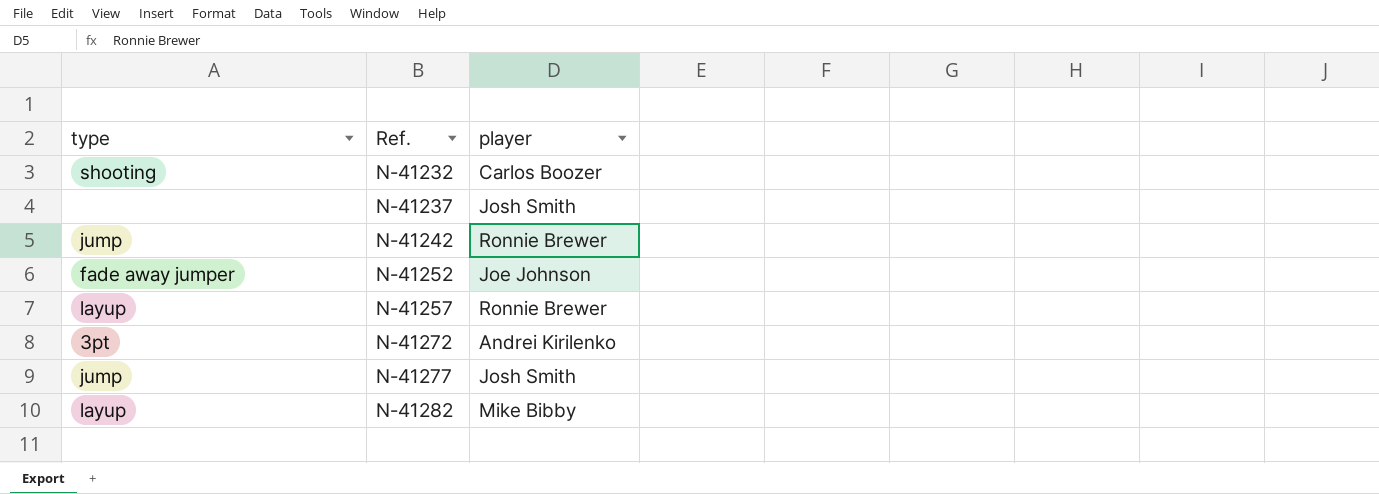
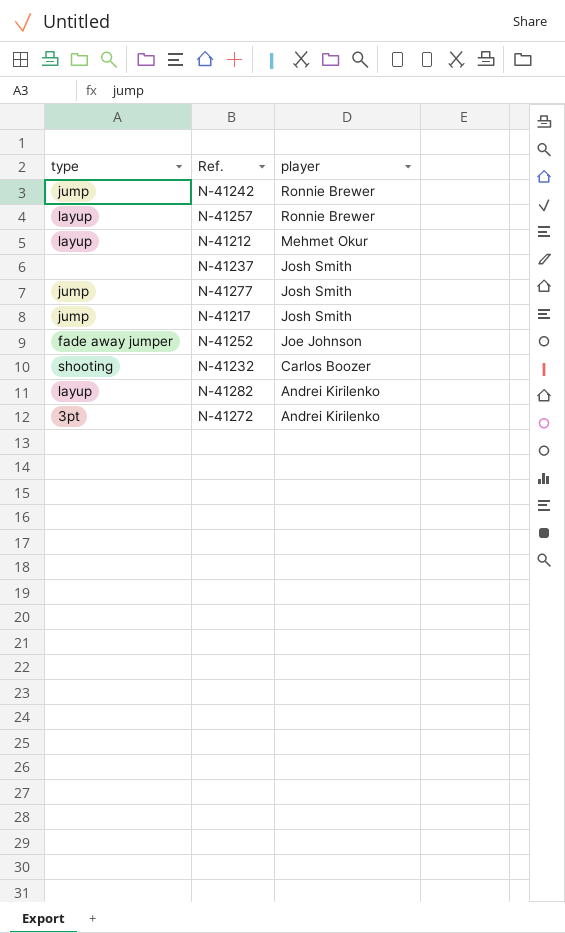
row order: Ref. ascending -> player descending
row N-41212: none -> layup | Mehmet Okur
row N-41217: none -> jump | Josh Smith
N-41282 | player: Mike Bibby -> Andrei Kirilenko

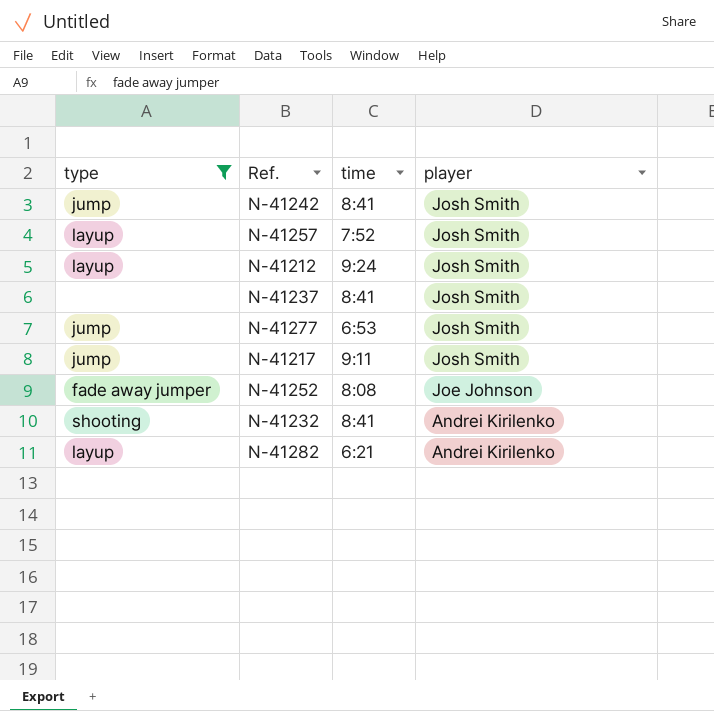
filter: none -> type != 3pt
column time | position: none -> 3
N-41242 | player: Ronnie Brewer -> Josh Smith
N-41257 | player: Ronnie Brewer -> Josh Smith
N-41212 | player: Mehmet Okur -> Josh Smith
N-41232 | player: Carlos Boozer -> Andrei Kirilenko

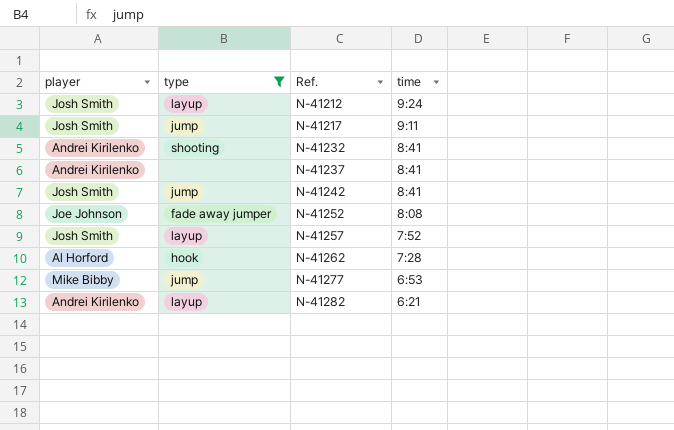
row order: player descending -> Ref. ascending
column player | position: 4 -> 1
N-41237 | player: Josh Smith -> Andrei Kirilenko
row N-41262: none -> Al Horford | hook | 7:28
N-41277 | player: Josh Smith -> Mike Bibby

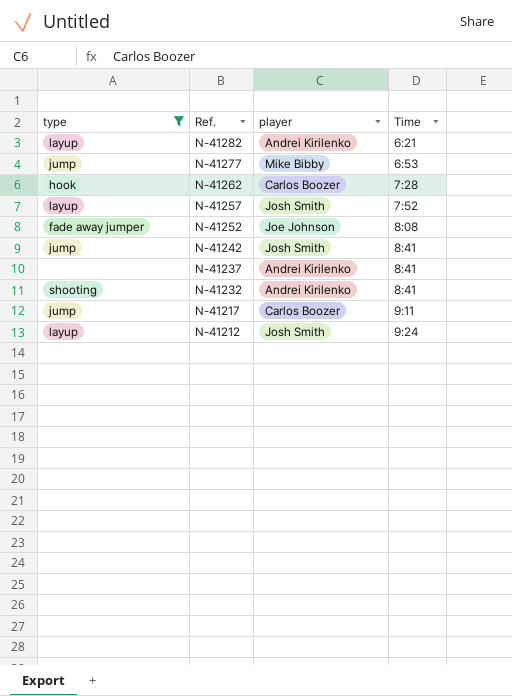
row order: Ref. ascending -> Ref. descending
column player | position: 1 -> 3
column name: time -> Time
N-41262 | player: Al Horford -> Carlos Boozer
N-41217 | player: Josh Smith -> Carlos Boozer

